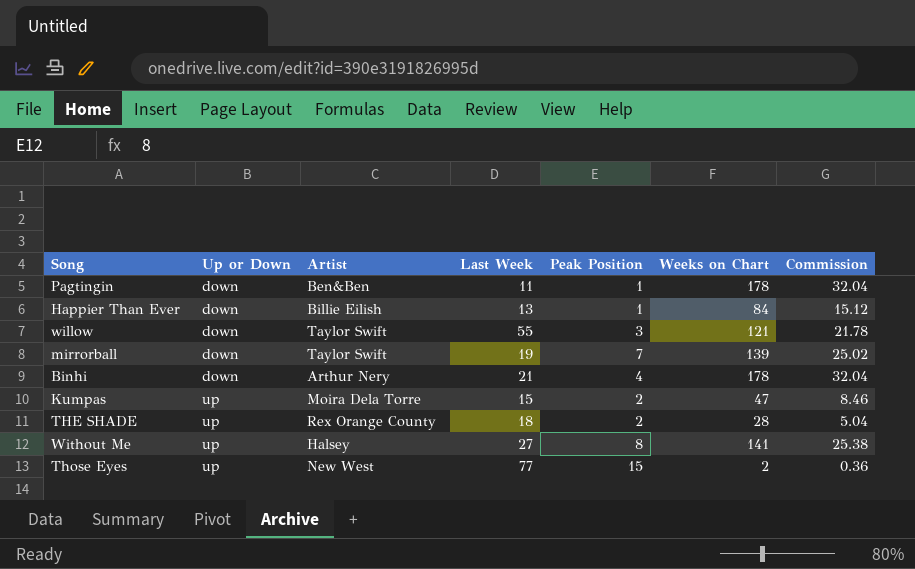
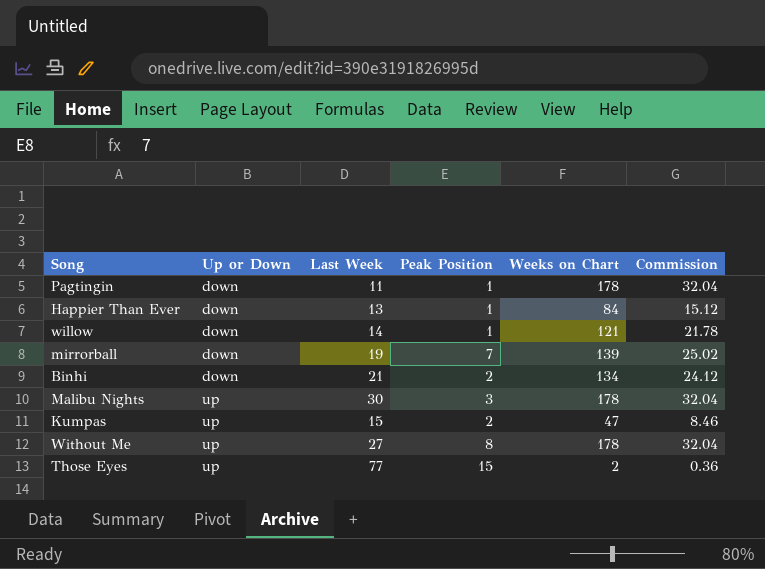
column Artist | position: 3 -> none
row THE SHADE: up | Rex Orange County | 18 | 2 | 28 | 5.04 -> none
willow | Last Week: 55 -> 14
willow | Peak Position: 3 -> 1
Binhi | Peak Position: 4 -> 2
Binhi | Weeks on Chart: 178 -> 134
Binhi | Commission: 32.04 -> 24.12
row Malibu Nights: none -> up | 30 | 3 | 178 | 32.04
Without Me | Weeks on Chart: 141 -> 178
Without Me | Commission: 25.38 -> 32.04

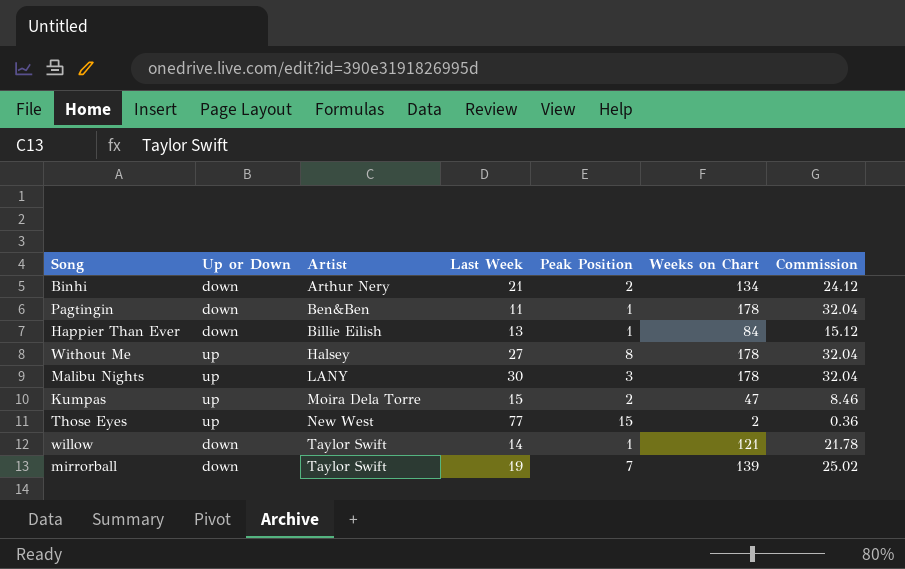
row order: Up or Down ascending -> Artist ascending
column Artist | position: none -> 3

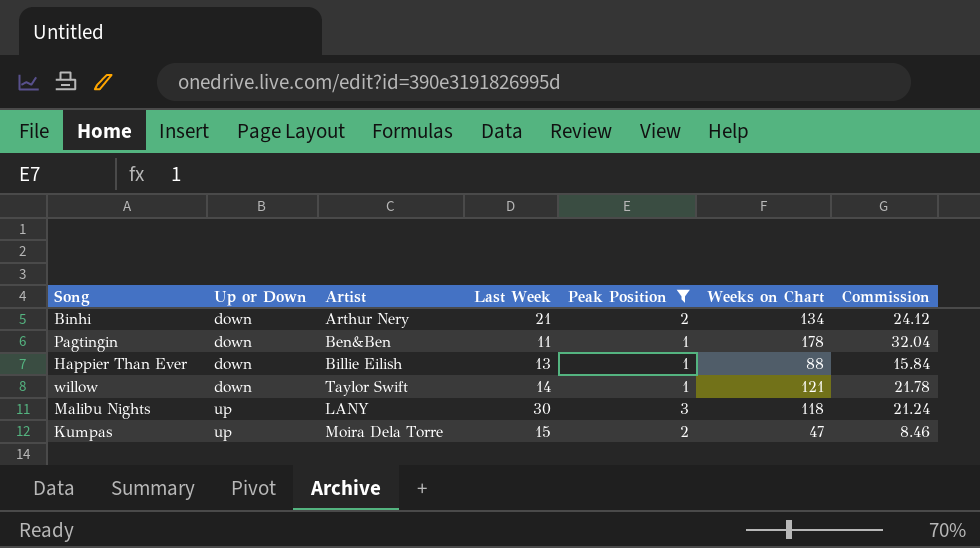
filter: none -> Peak Position <= 3
row order: Artist ascending -> Up or Down ascending
Happier Than Ever | Weeks on Chart: 84 -> 88
Happier Than Ever | Commission: 15.12 -> 15.84
Malibu Nights | Weeks on Chart: 178 -> 118
Malibu Nights | Commission: 32.04 -> 21.24

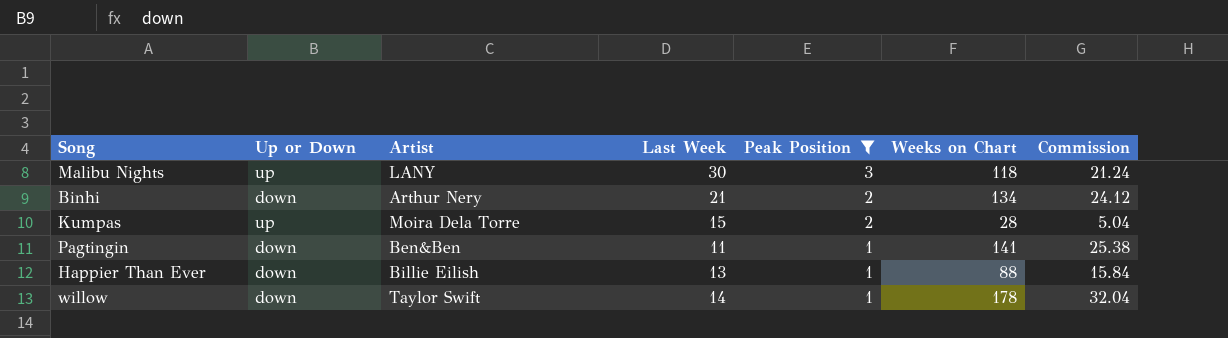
row order: Up or Down ascending -> Peak Position descending
Kumpas | Weeks on Chart: 47 -> 28
Kumpas | Commission: 8.46 -> 5.04
Pagtingin | Weeks on Chart: 178 -> 141
Pagtingin | Commission: 32.04 -> 25.38
willow | Weeks on Chart: 121 -> 178
willow | Commission: 21.78 -> 32.04

